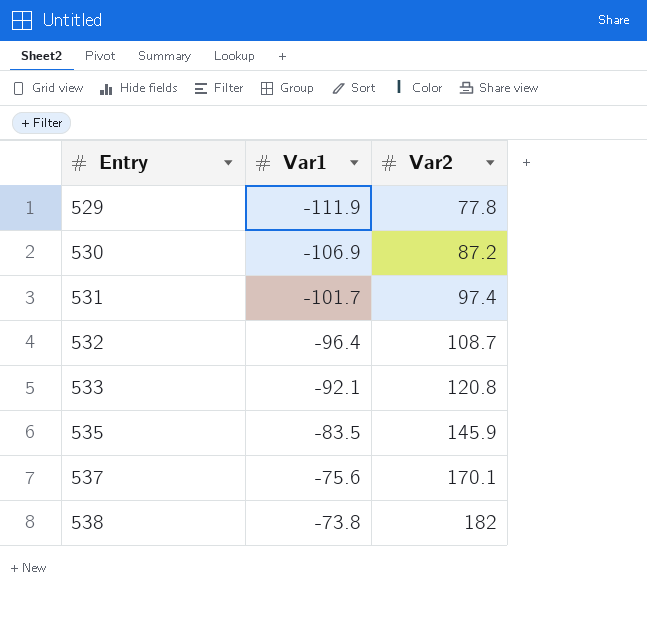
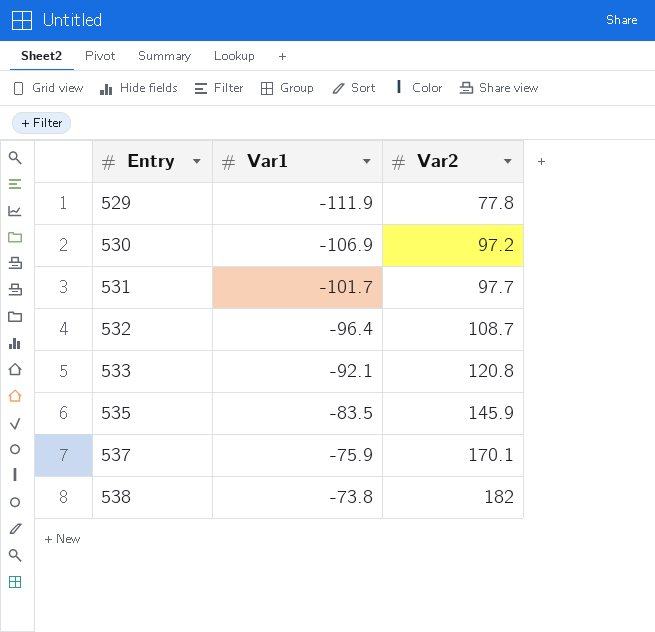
530 | Var2: 87.2 -> 97.2
531 | Var2: 97.4 -> 97.7
537 | Var1: -75.6 -> -75.9

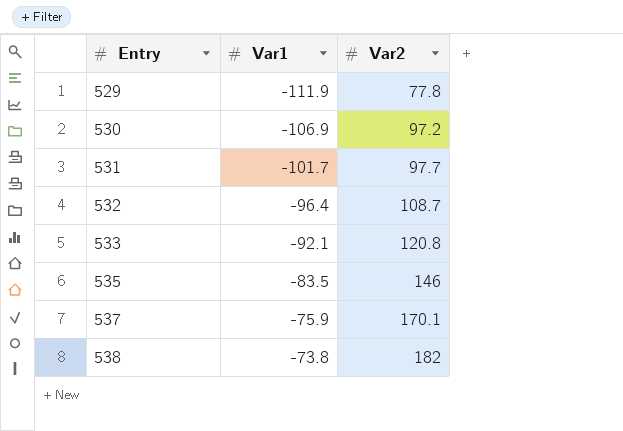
535 | Var2: 145.9 -> 146

